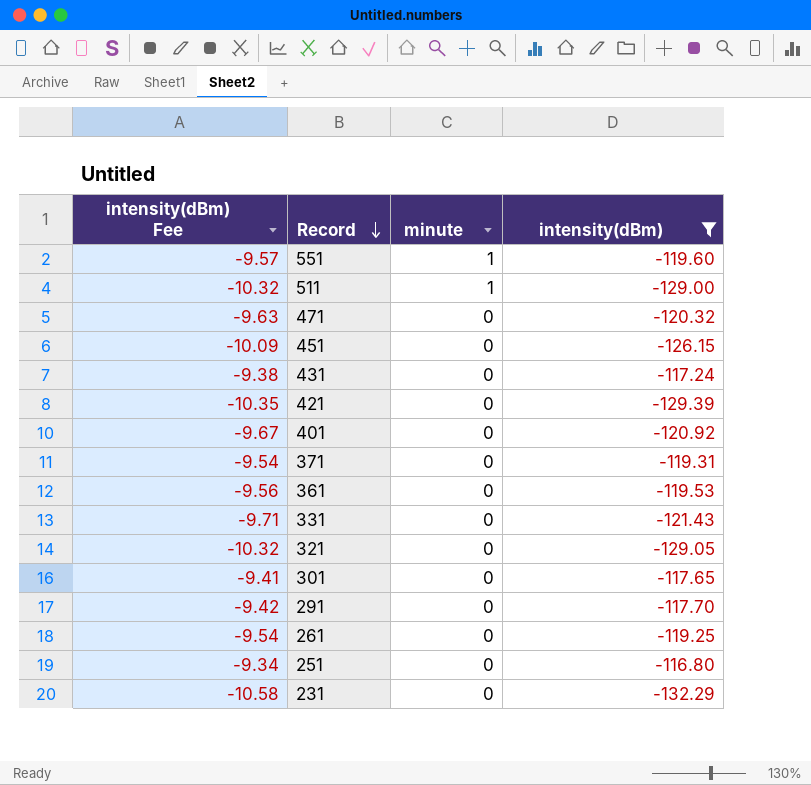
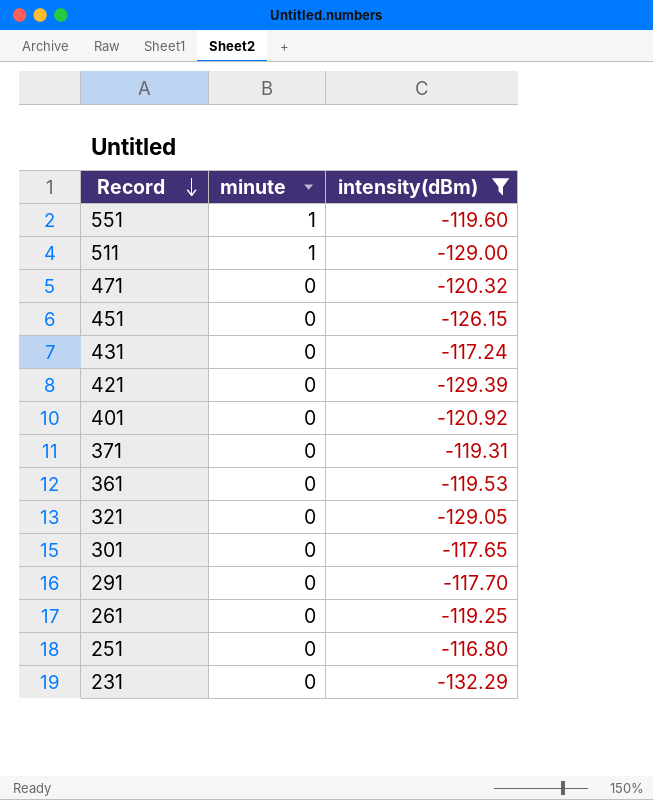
column intensity(dBm) Fee | formula: [intensity(dBm)] * 0.08 -> none
row 331: -9.71 | 0 | -121.43 -> none

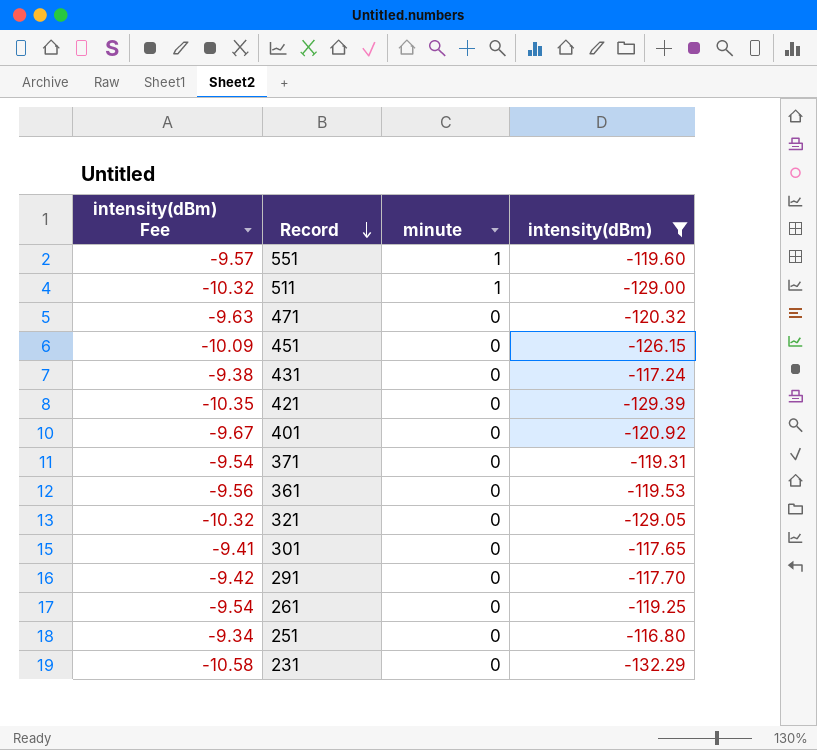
column intensity(dBm) Fee | formula: none -> [intensity(dBm)] * 0.08

